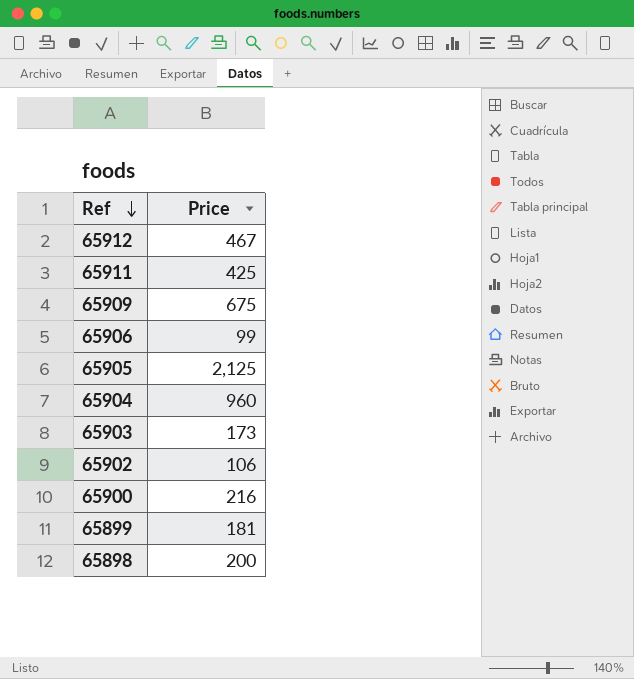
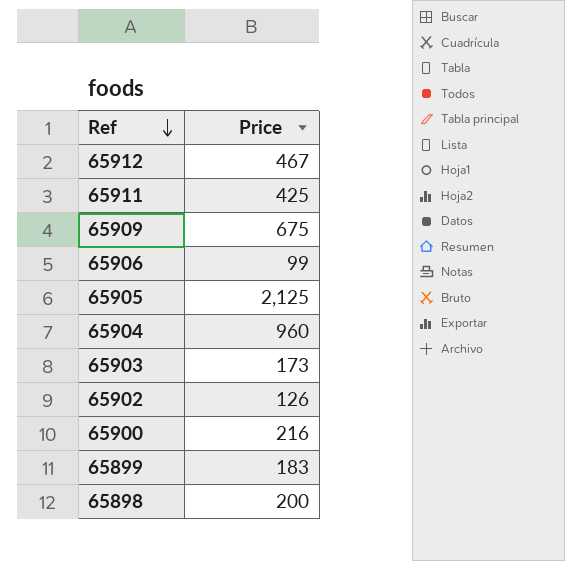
65902 | Price: 106 -> 126
65899 | Price: 181 -> 183

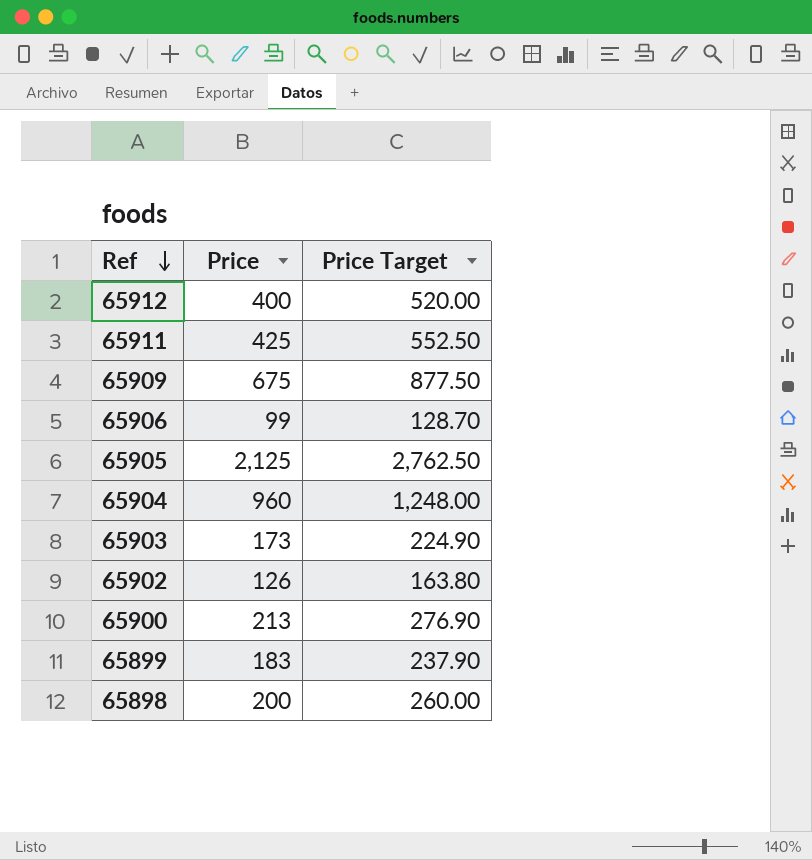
column Price Target | formula: none -> [Price] * 1.3
65912 | Price: 467 -> 400
65900 | Price: 216 -> 213

